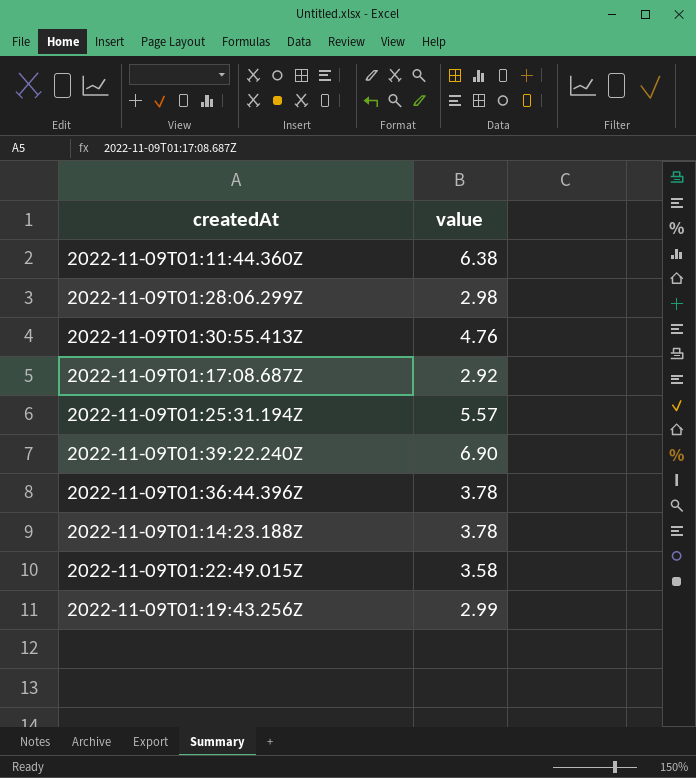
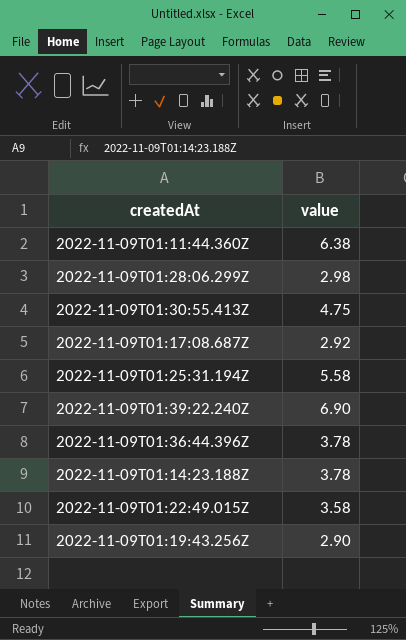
2022-11-09T01:30:55.413Z | value: 4.76 -> 4.75
2022-11-09T01:25:31.194Z | value: 5.57 -> 5.58
2022-11-09T01:19:43.256Z | value: 2.99 -> 2.90

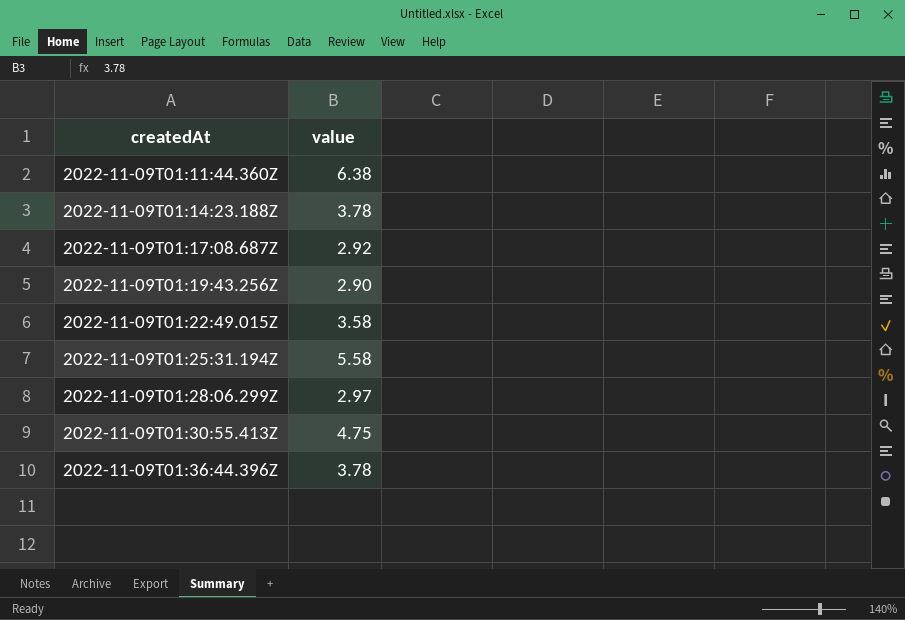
row order: none -> createdAt ascending
row 2022-11-09T01:39:22.240Z: 6.90 -> none
2022-11-09T01:28:06.299Z | value: 2.98 -> 2.97

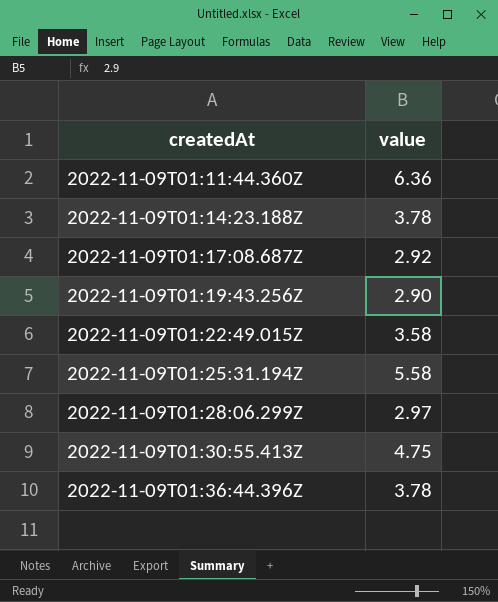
2022-11-09T01:11:44.360Z | value: 6.38 -> 6.36

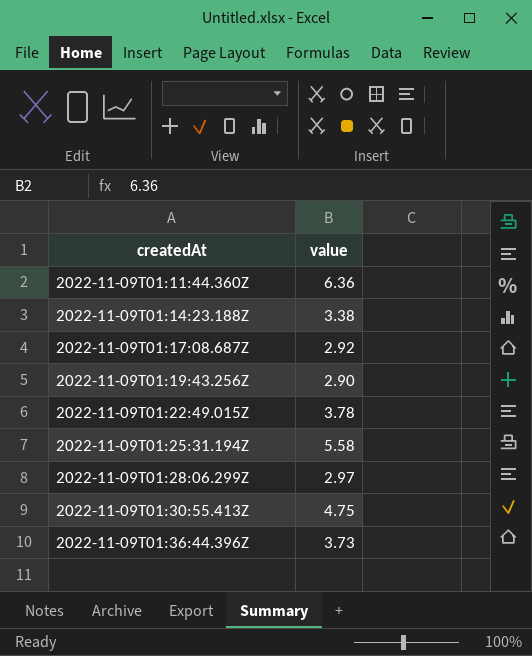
2022-11-09T01:14:23.188Z | value: 3.78 -> 3.38
2022-11-09T01:22:49.015Z | value: 3.58 -> 3.78
2022-11-09T01:36:44.396Z | value: 3.78 -> 3.73

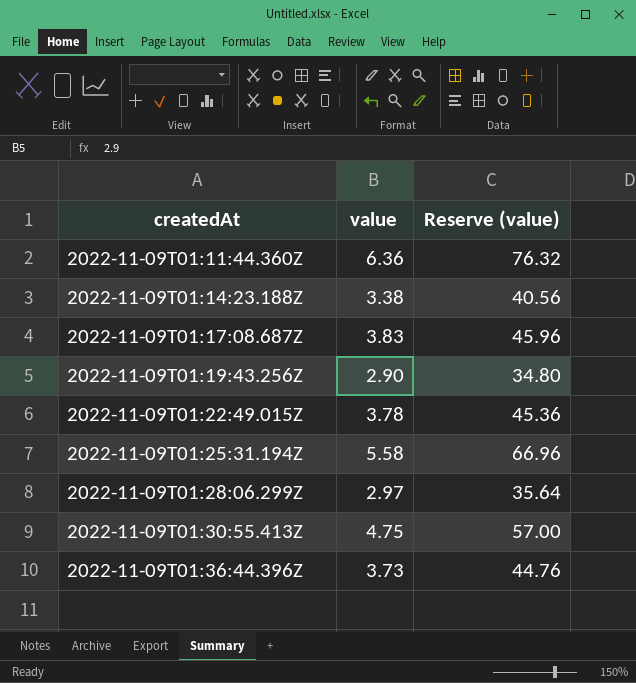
column Reserve (value) | formula: none -> [value] * 12
2022-11-09T01:17:08.687Z | value: 2.92 -> 3.83

